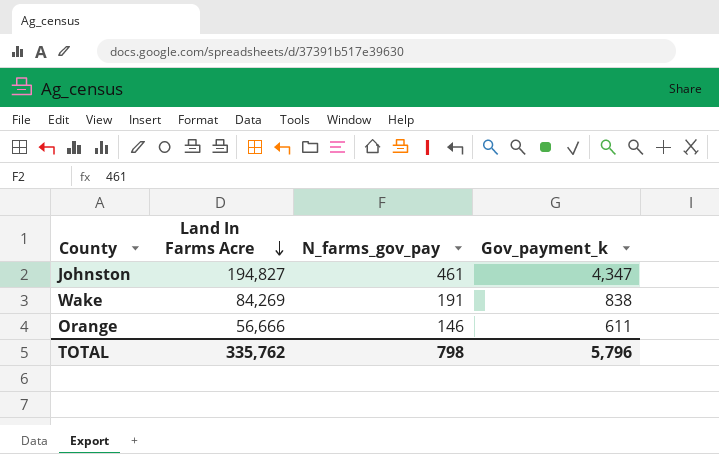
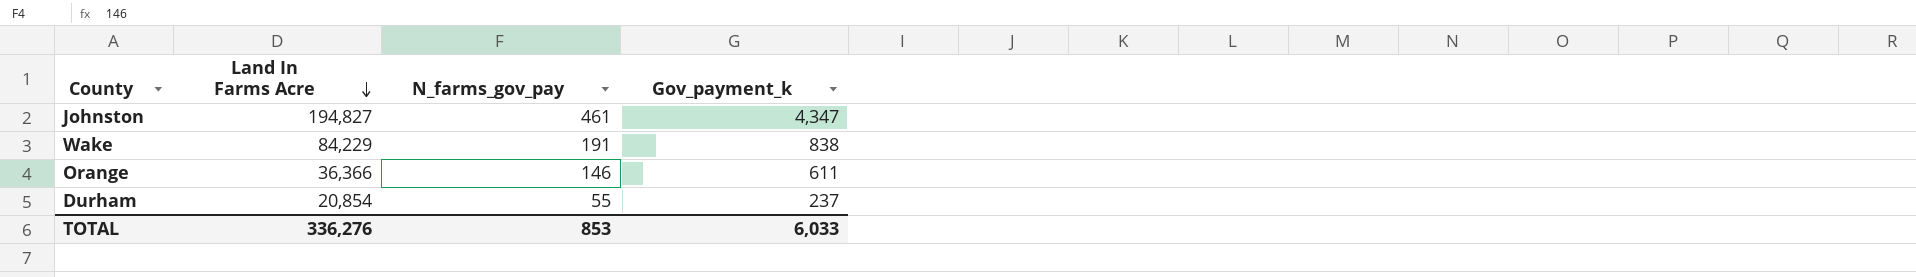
Wake | Land In Farms Acre: 84,269 -> 84,229
Orange | Land In Farms Acre: 56,666 -> 36,366
row Durham: none -> 20,854 | 55 | 237
TOTAL | Land In Farms Acre: 335,762 -> 336,276
TOTAL | N_farms_gov_pay: 798 -> 853
TOTAL | Gov_payment_k: 5,796 -> 6,033

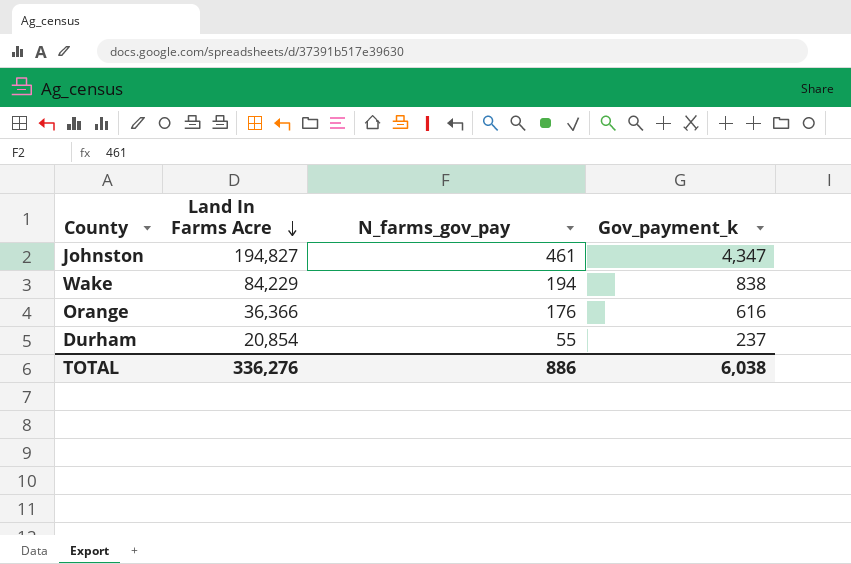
Wake | N_farms_gov_pay: 191 -> 194
Orange | N_farms_gov_pay: 146 -> 176
Orange | Gov_payment_k: 611 -> 616
TOTAL | N_farms_gov_pay: 853 -> 886
TOTAL | Gov_payment_k: 6,033 -> 6,038

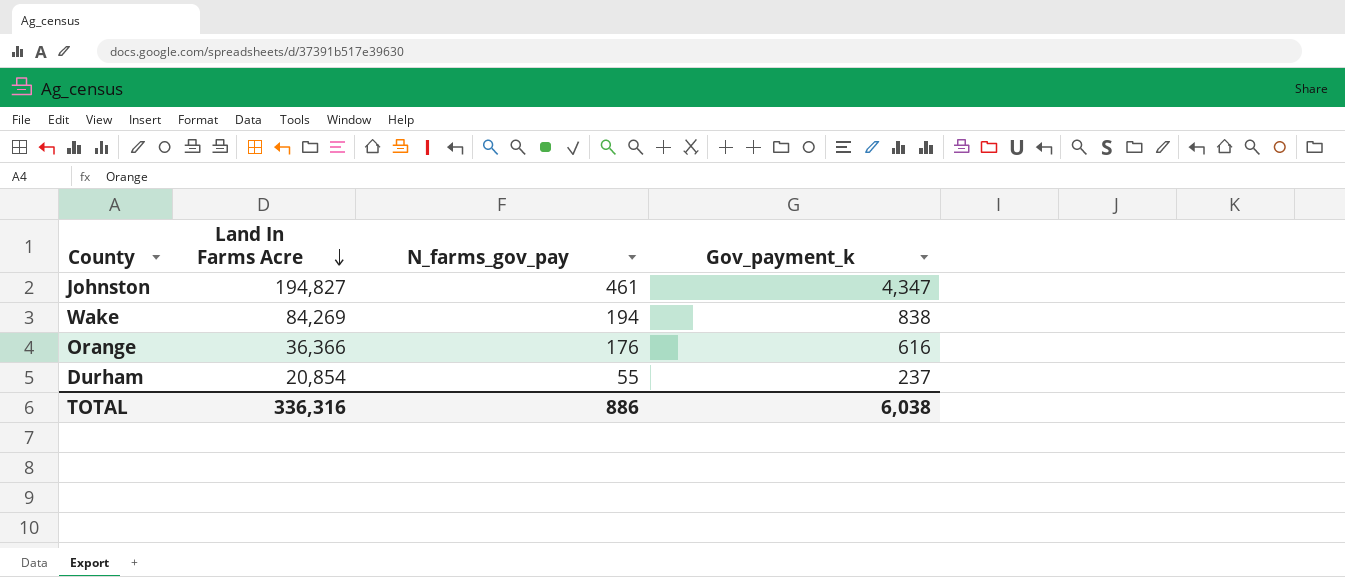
Wake | Land In Farms Acre: 84,229 -> 84,269
TOTAL | Land In Farms Acre: 336,276 -> 336,316

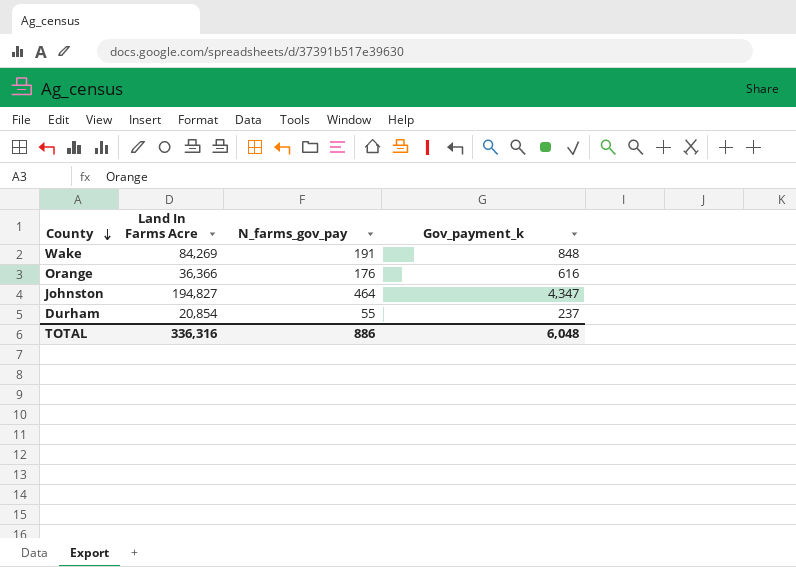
row order: Land In Farms Acre descending -> County descending
Wake | N_farms_gov_pay: 194 -> 191
Wake | Gov_payment_k: 838 -> 848
Johnston | N_farms_gov_pay: 461 -> 464
TOTAL | Gov_payment_k: 6,038 -> 6,048

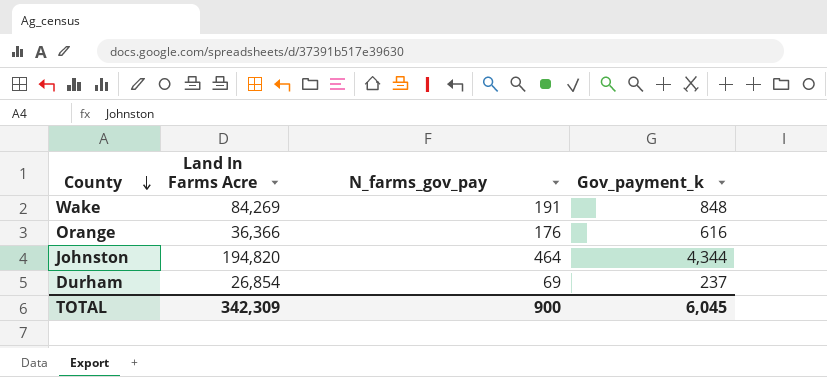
Johnston | Land In Farms Acre: 194,827 -> 194,820
Johnston | Gov_payment_k: 4,347 -> 4,344
Durham | Land In Farms Acre: 20,854 -> 26,854
Durham | N_farms_gov_pay: 55 -> 69
TOTAL | Land In Farms Acre: 336,316 -> 342,309
TOTAL | N_farms_gov_pay: 886 -> 900
TOTAL | Gov_payment_k: 6,048 -> 6,045

